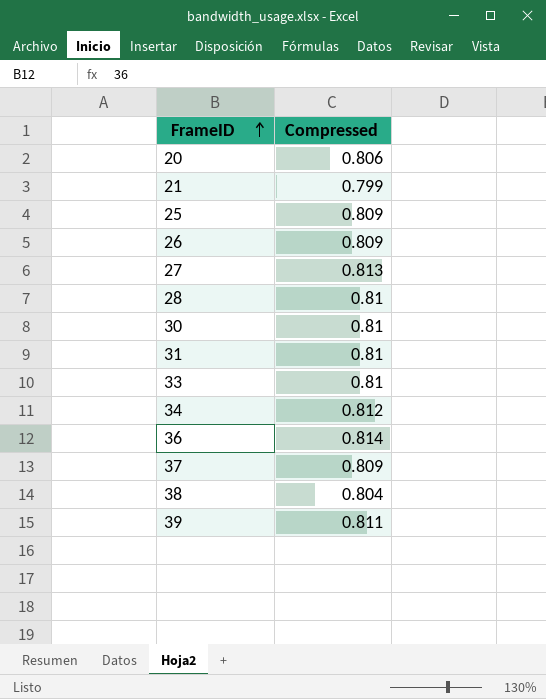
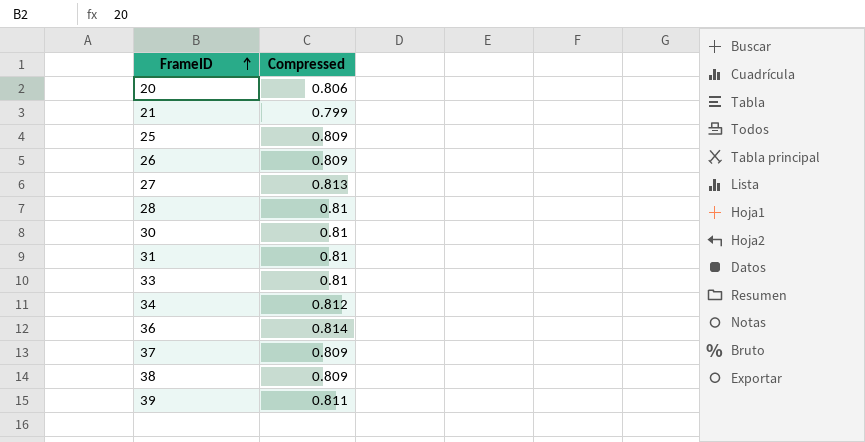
38 | Compressed: 0.804 -> 0.809

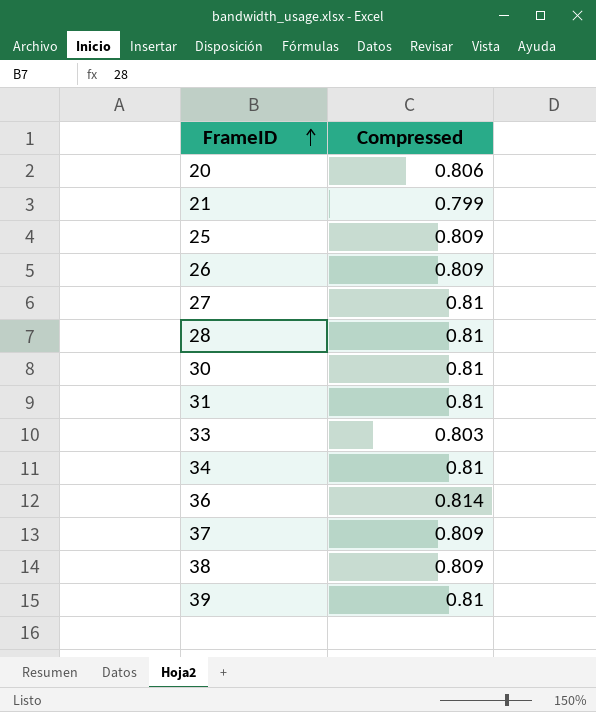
27 | Compressed: 0.813 -> 0.81
33 | Compressed: 0.81 -> 0.803
34 | Compressed: 0.812 -> 0.81
39 | Compressed: 0.811 -> 0.81

